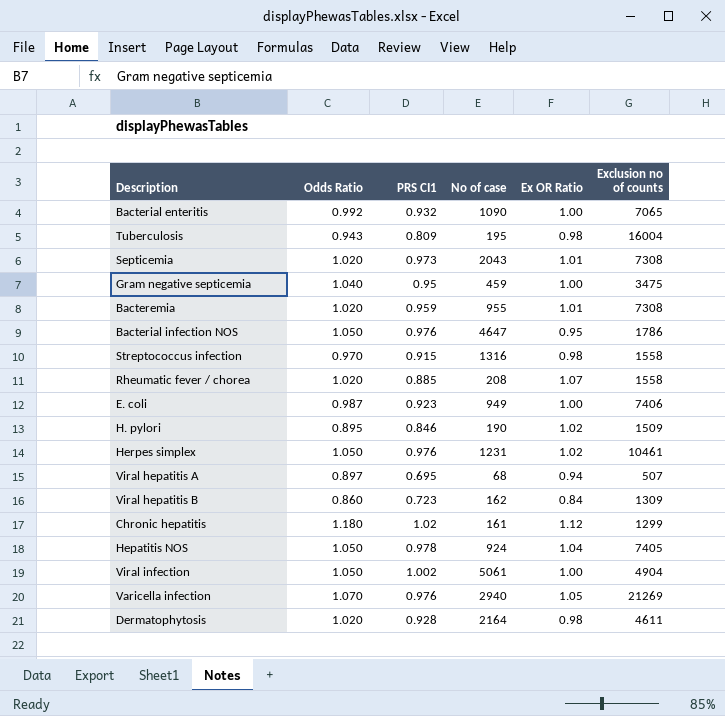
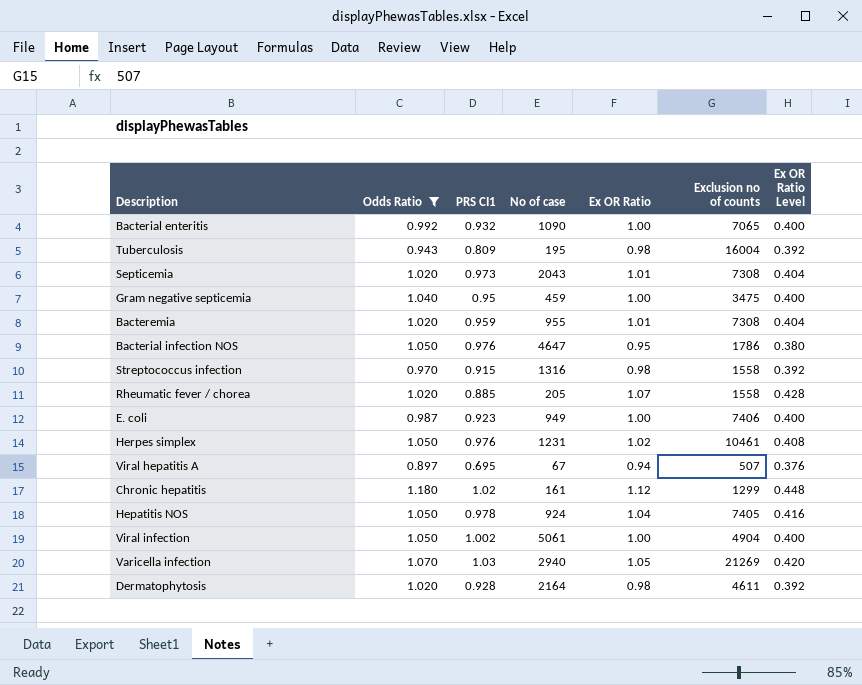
filter: none -> Odds Ratio >= 0.897
column Ex OR Ratio Level | formula: none -> [Ex OR Ratio] * 0.4
Rheumatic fever / chorea | No of case: 208 -> 205
Viral hepatitis A | No of case: 68 -> 67
Varicella infection | PRS CI1: 0.976 -> 1.03

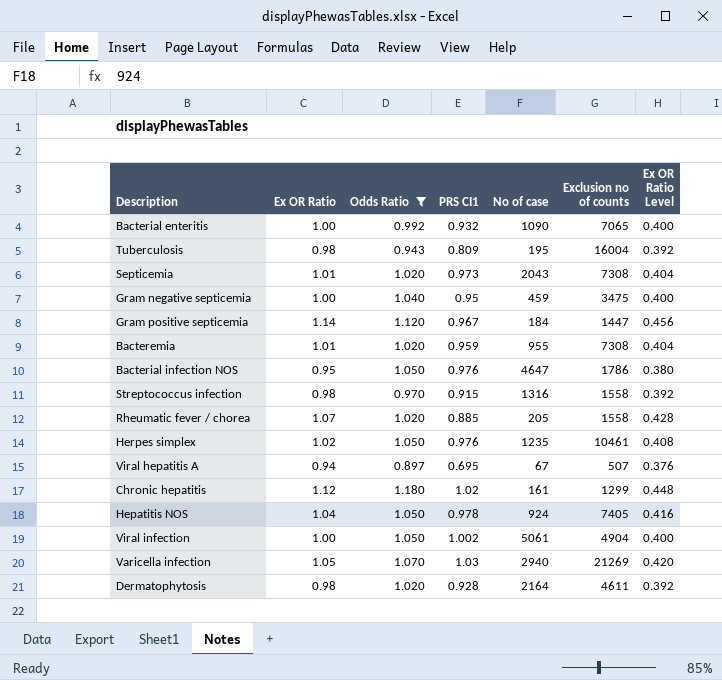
column Ex OR Ratio | position: 5 -> 2
row E. coli: 0.987 | 0.923 | 949 | 1.00 | 7406 | 0.400 -> none
row Gram positive septicemia: none -> 1.14 | 1.120 | 0.967 | 184 | 1447 | 0.456
Herpes simplex | No of case: 1231 -> 1235

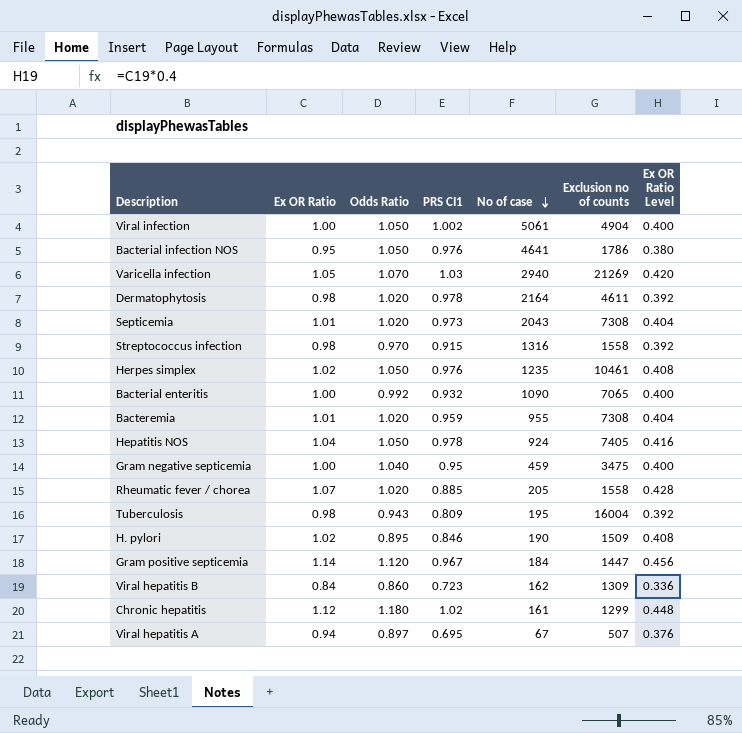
filter: Odds Ratio >= 0.897 -> none
row order: none -> No of case descending
Bacterial infection NOS | No of case: 4647 -> 4641
Dermatophytosis | PRS CI1: 0.928 -> 0.978

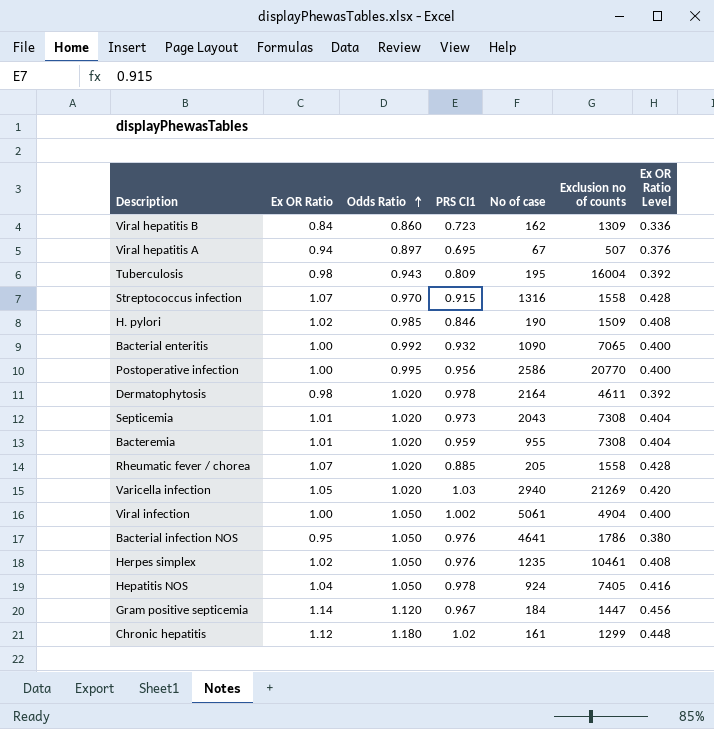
row order: No of case descending -> Odds Ratio ascending
row Gram negative septicemia: 1.00 | 1.040 | 0.95 | 459 | 3475 | 0.400 -> none
Streptococcus infection | Ex OR Ratio: 0.98 -> 1.07
Streptococcus infection | Ex OR Ratio Level: 0.392 -> 0.428
H. pylori | Odds Ratio: 0.895 -> 0.985
row Postoperative infection: none -> 1.00 | 0.995 | 0.956 | 2586 | 20770 | 0.400
Varicella infection | Odds Ratio: 1.070 -> 1.020

